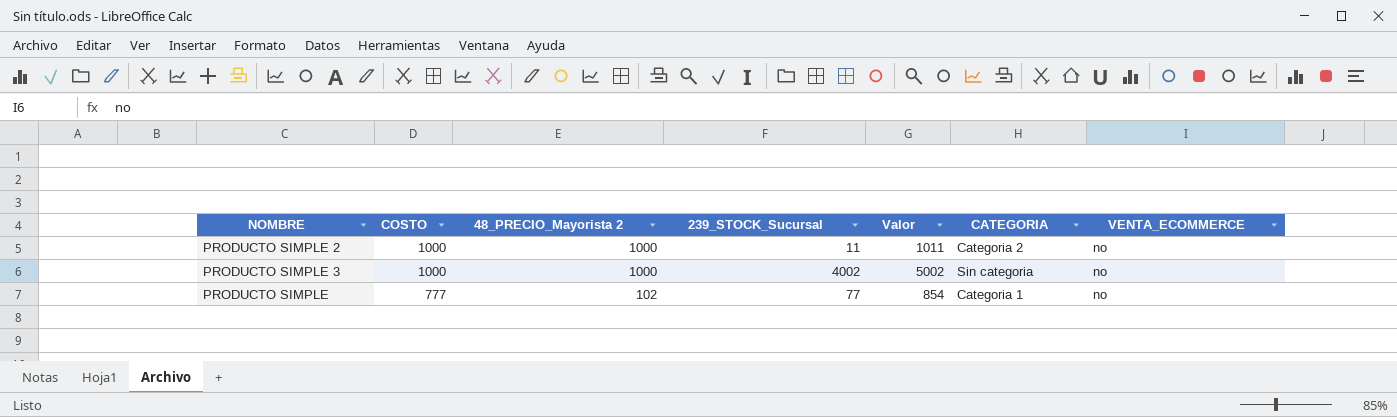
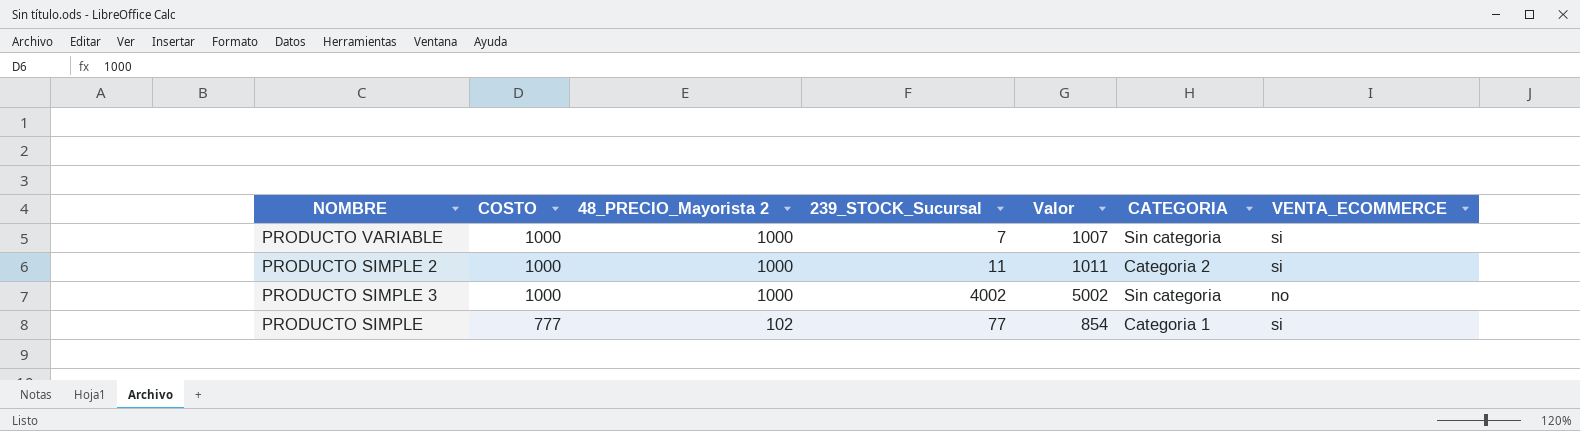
row PRODUCTO VARIABLE: none -> 1000 | 1000 | 7 | 1007 | Sin categoria | si
PRODUCTO SIMPLE 2 | VENTA_ECOMMERCE: no -> si
PRODUCTO SIMPLE | VENTA_ECOMMERCE: no -> si

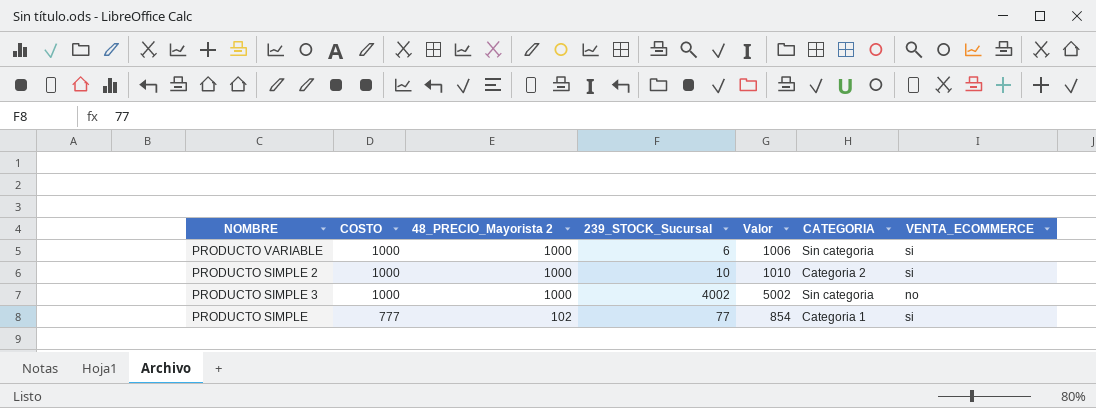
PRODUCTO VARIABLE | 239_STOCK_Sucursal: 7 -> 6
PRODUCTO VARIABLE | Valor: 1007 -> 1006
PRODUCTO SIMPLE 2 | 239_STOCK_Sucursal: 11 -> 10
PRODUCTO SIMPLE 2 | Valor: 1011 -> 1010

